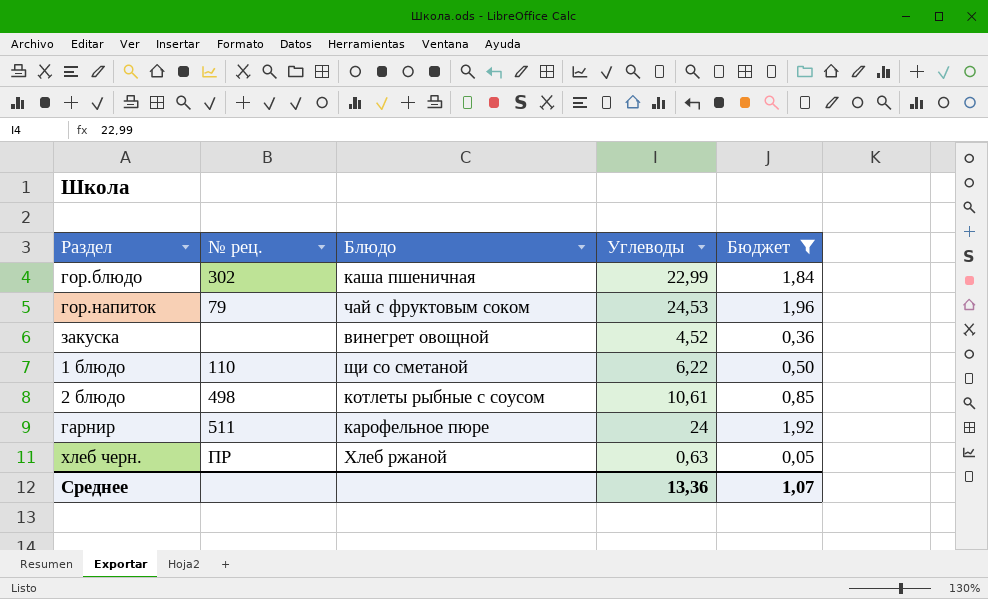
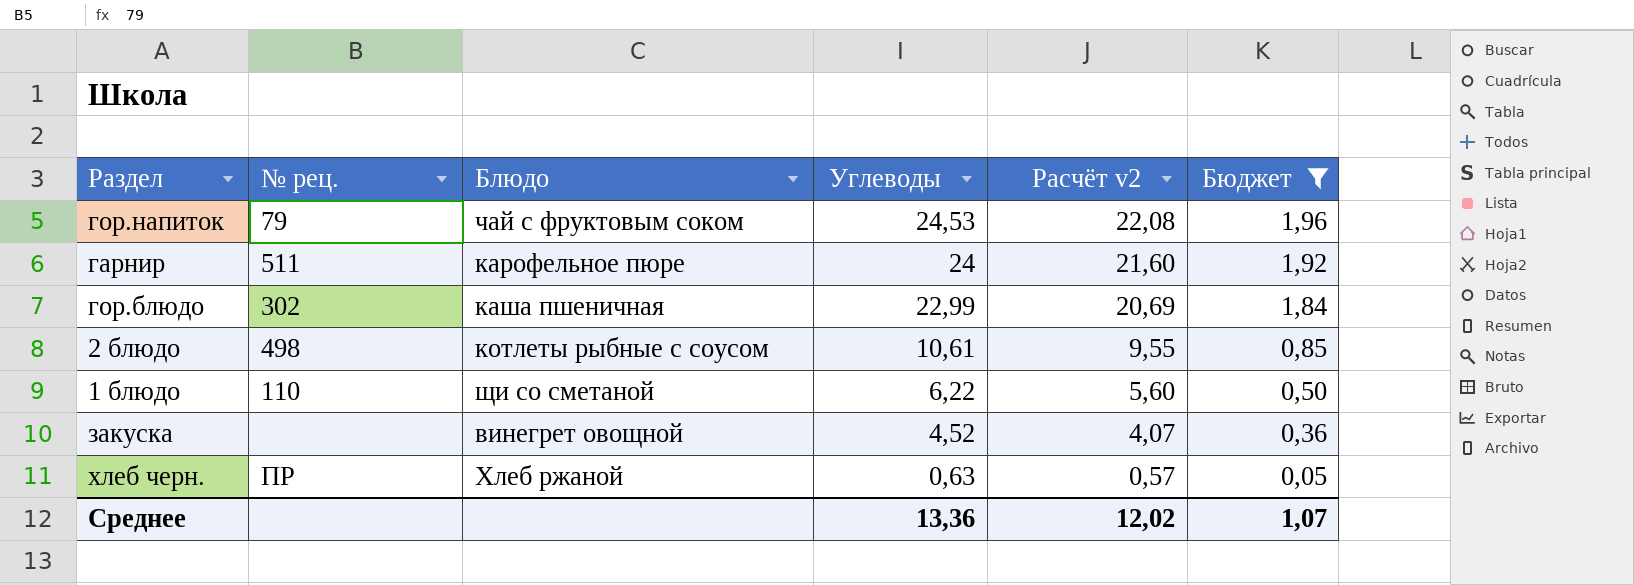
row order: none -> Углеводы descending
column Расчёт v2 | formula: none -> [Углеводы] * 0,9

